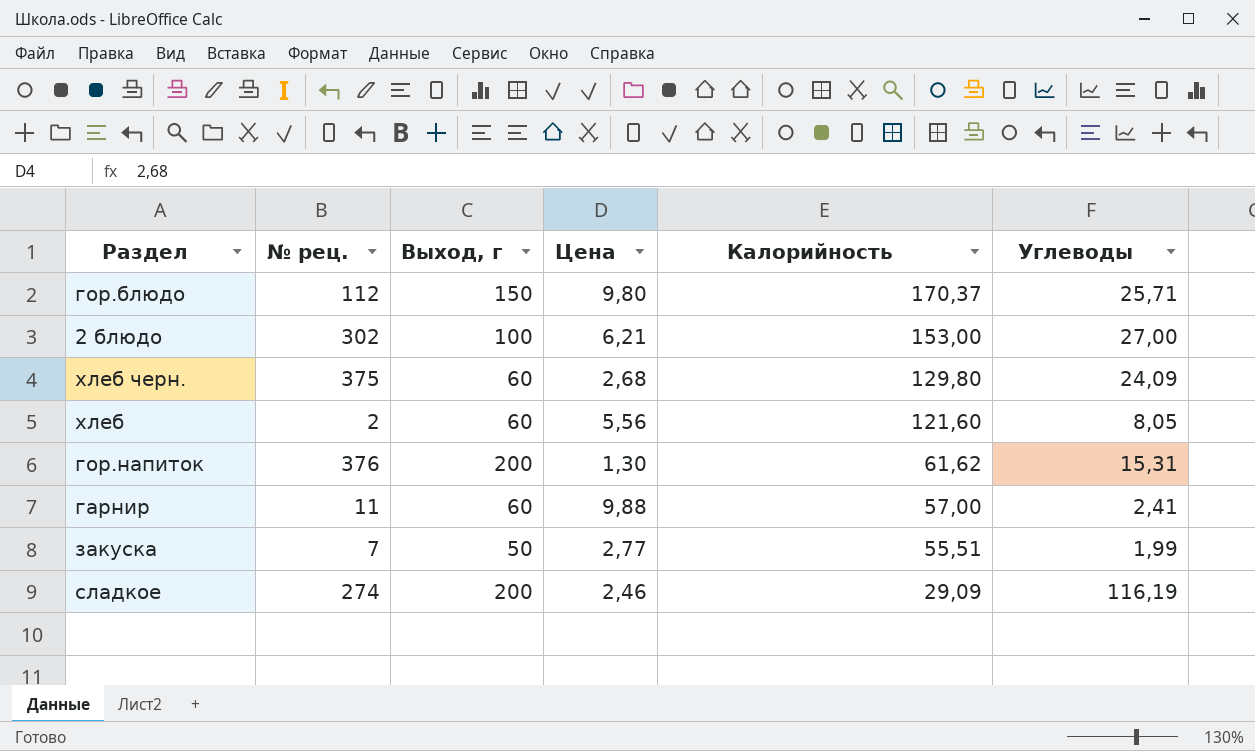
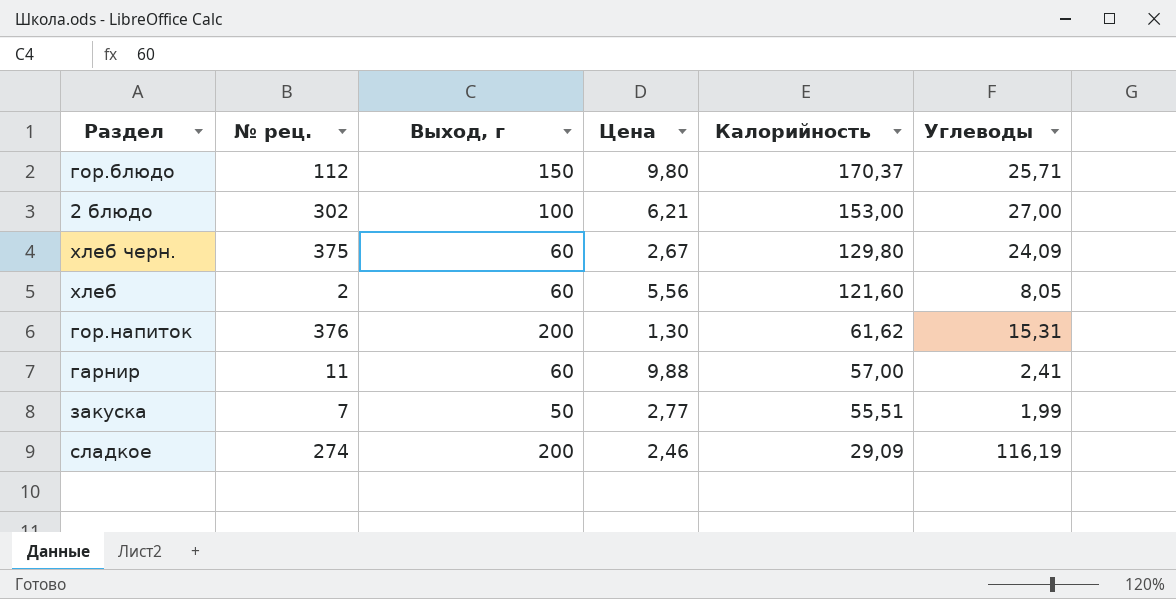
хлеб черн. | Цена: 2,68 -> 2,67

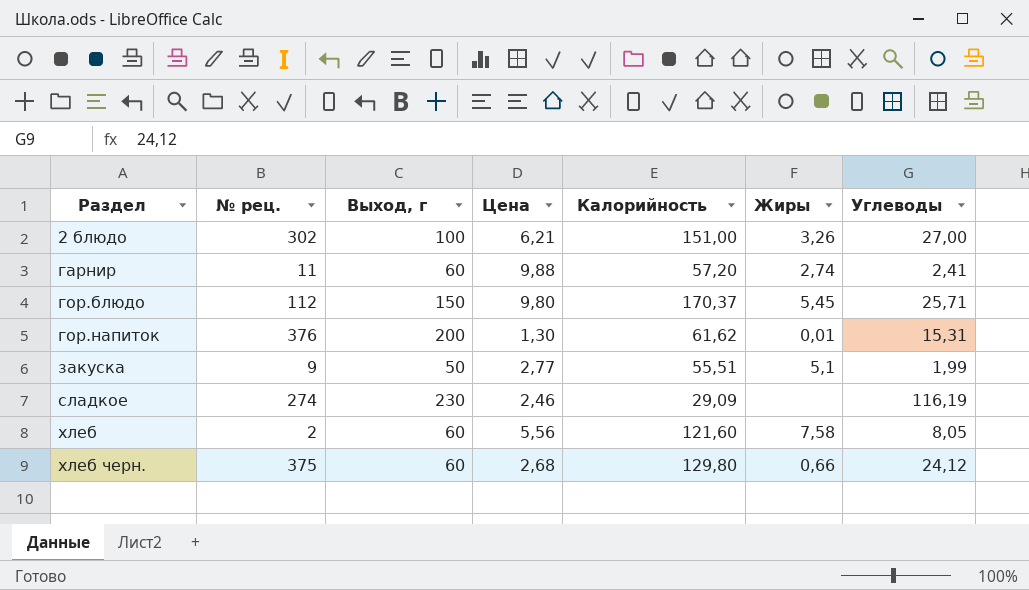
row order: Калорийность descending -> Раздел ascending
column Жиры | position: none -> 6
2 блюдо | Калорийность: 153,00 -> 151,00
гарнир | Калорийность: 57,00 -> 57,20
закуска | № рец.: 7 -> 9
сладкое | Выход, г: 200 -> 230
хлеб черн. | Цена: 2,67 -> 2,68
хлеб черн. | Углеводы: 24,09 -> 24,12

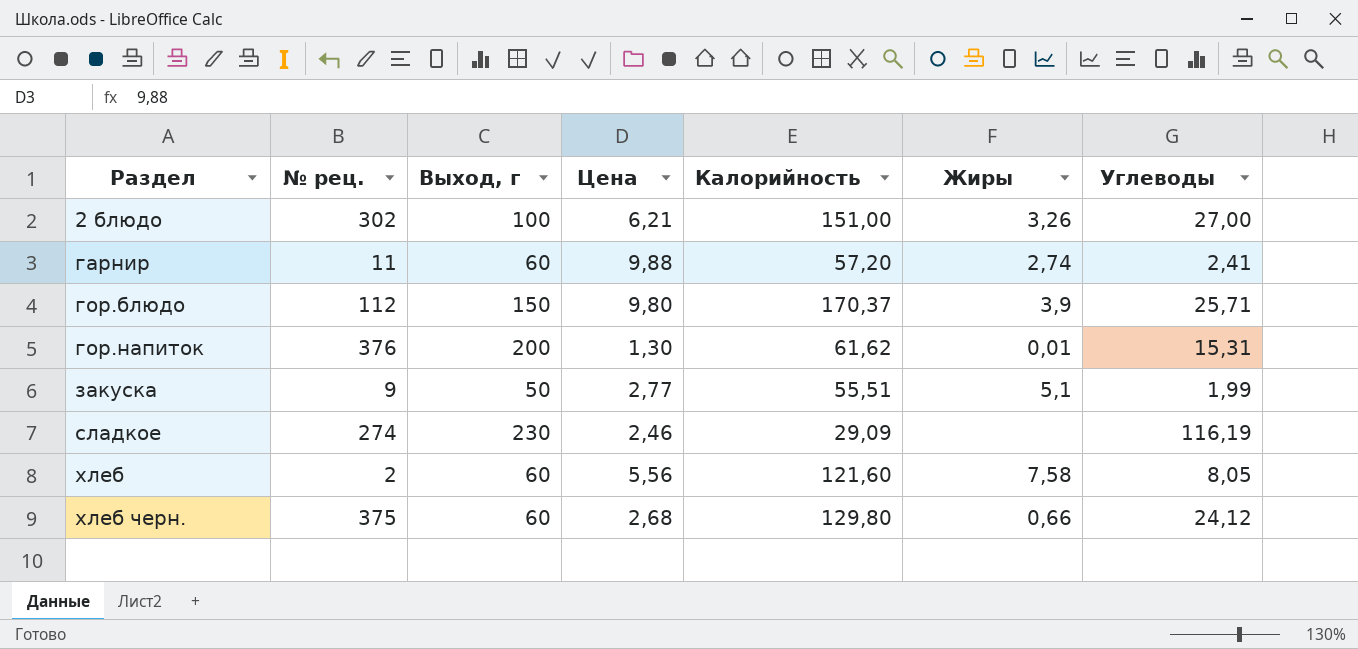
гор.блюдо | Жиры: 5,45 -> 3,9

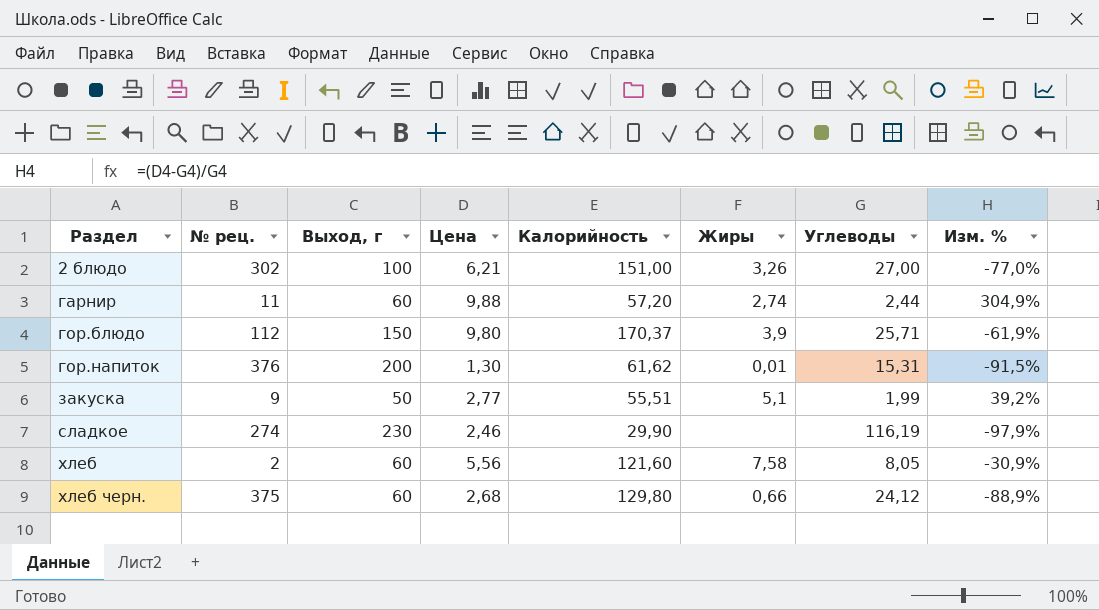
column Изм. % | formula: none -> ([Цена] - [Углеводы]) / [Углеводы]
гарнир | Углеводы: 2,41 -> 2,44
сладкое | Калорийность: 29,09 -> 29,90

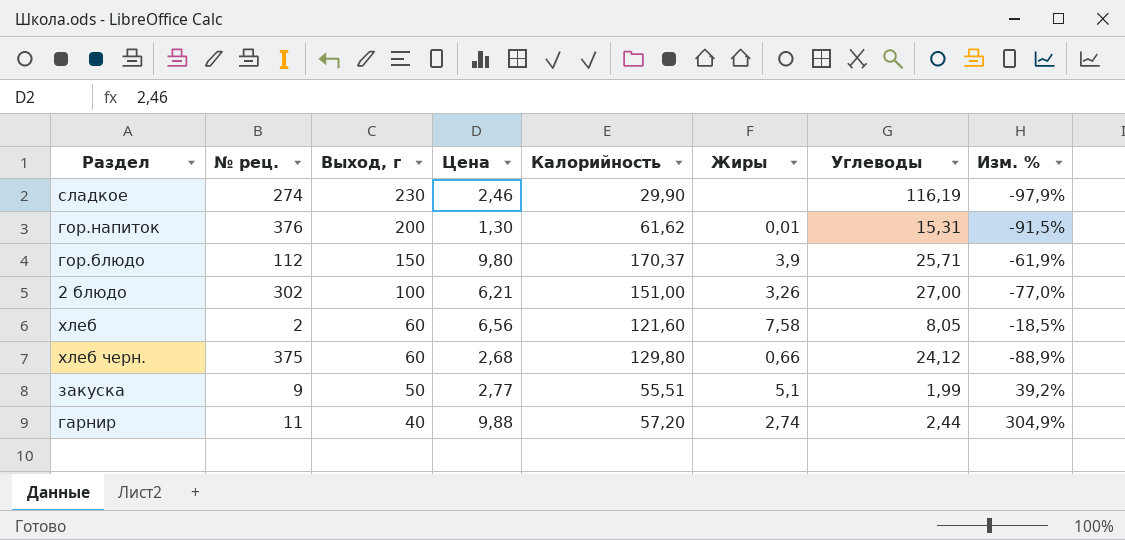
row order: Раздел ascending -> Выход, г descending
хлеб | Цена: 5,56 -> 6,56
хлеб | Изм. %: -30,9% -> -18,5%
гарнир | Выход, г: 60 -> 40

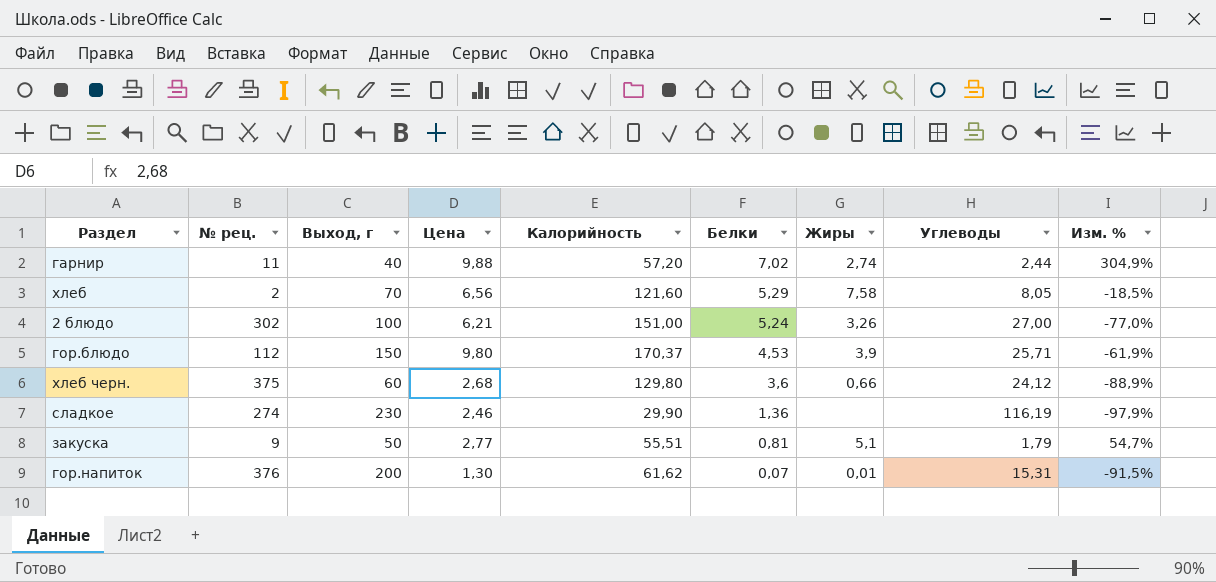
row order: Выход, г descending -> Белки descending
column Белки | position: none -> 6
хлеб | Выход, г: 60 -> 70
закуска | Углеводы: 1,99 -> 1,79
закуска | Изм. %: 39,2% -> 54,7%

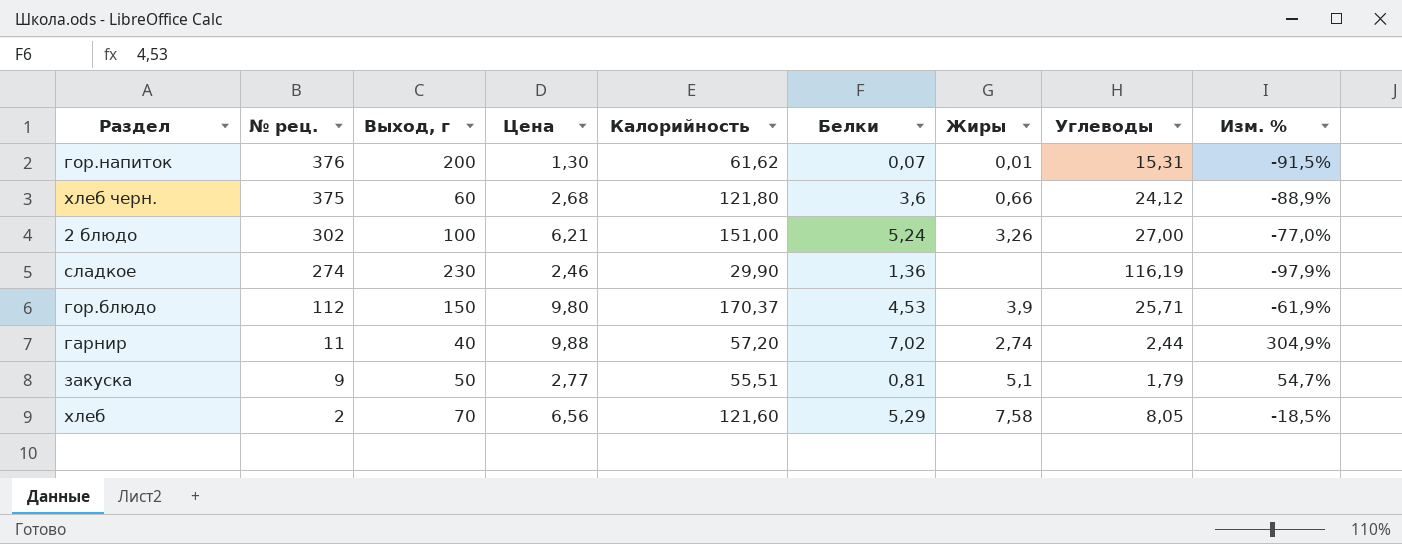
row order: Белки descending -> № рец. descending
хлеб черн. | Калорийность: 129,80 -> 121,80

